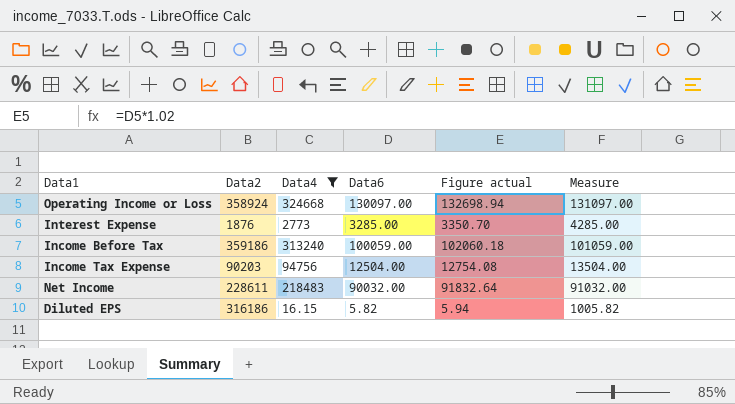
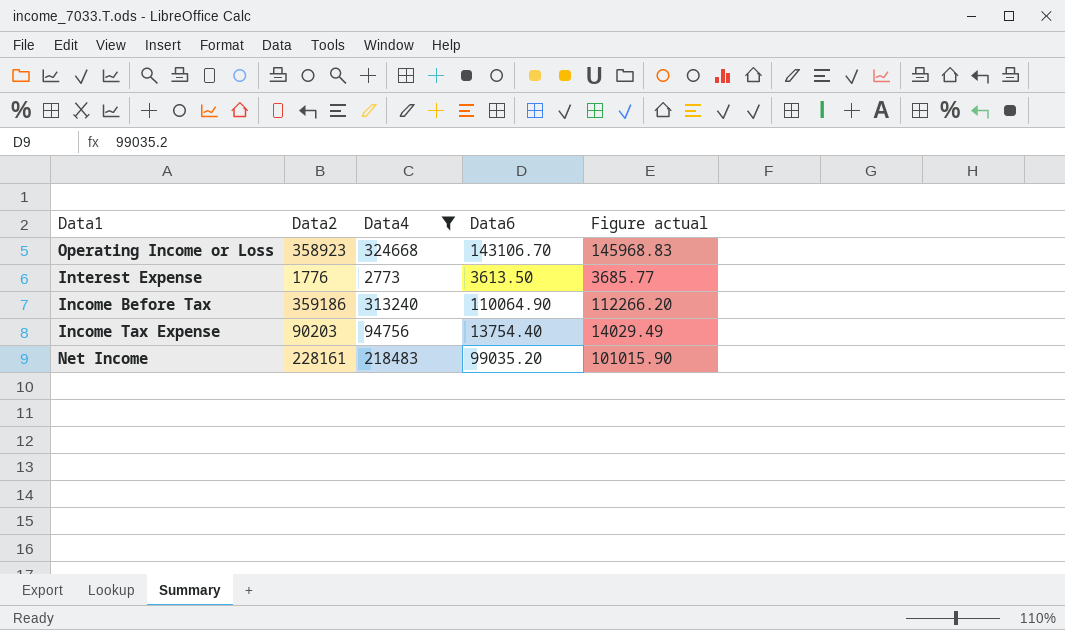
column Measure | formula: [Data6] + 1000 -> none
row Diluted EPS: 316186 | 16.15 | 5.82 | 5.94 | 1005.82 -> none
Operating Income or Loss | Data2: 358924 -> 358923
Operating Income or Loss | Data6: 130097.00 -> 143106.70
Operating Income or Loss | Figure actual: 132698.94 -> 145968.83
Interest Expense | Data2: 1876 -> 1776
Interest Expense | Data6: 3285.00 -> 3613.50
Interest Expense | Figure actual: 3350.70 -> 3685.77
Income Before Tax | Data6: 100059.00 -> 110064.90
Income Before Tax | Figure actual: 102060.18 -> 112266.20
Income Tax Expense | Data6: 12504.00 -> 13754.40
Income Tax Expense | Figure actual: 12754.08 -> 14029.49
Net Income | Data2: 228611 -> 228161
Net Income | Data6: 90032.00 -> 99035.20
Net Income | Figure actual: 91832.64 -> 101015.90

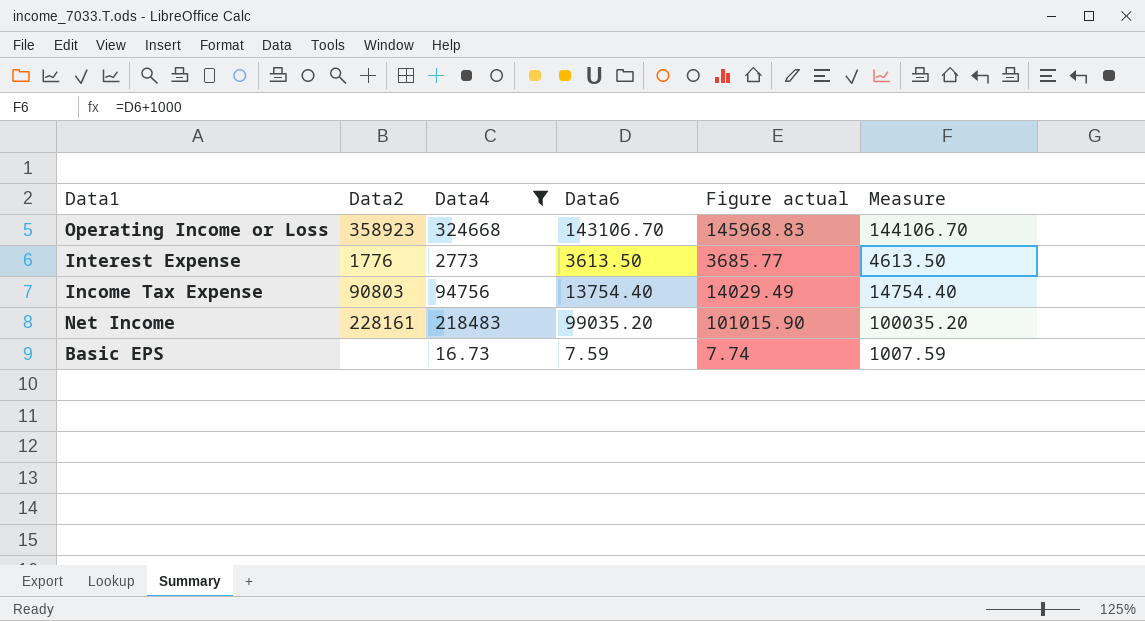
column Measure | formula: none -> [Data6] + 1000
row Income Before Tax: 359186 | 313240 | 110064.90 | 112266.20 -> none
Income Tax Expense | Data2: 90203 -> 90803
row Basic EPS: none -> none | 16.73 | 7.59 | 7.74 | 1007.59

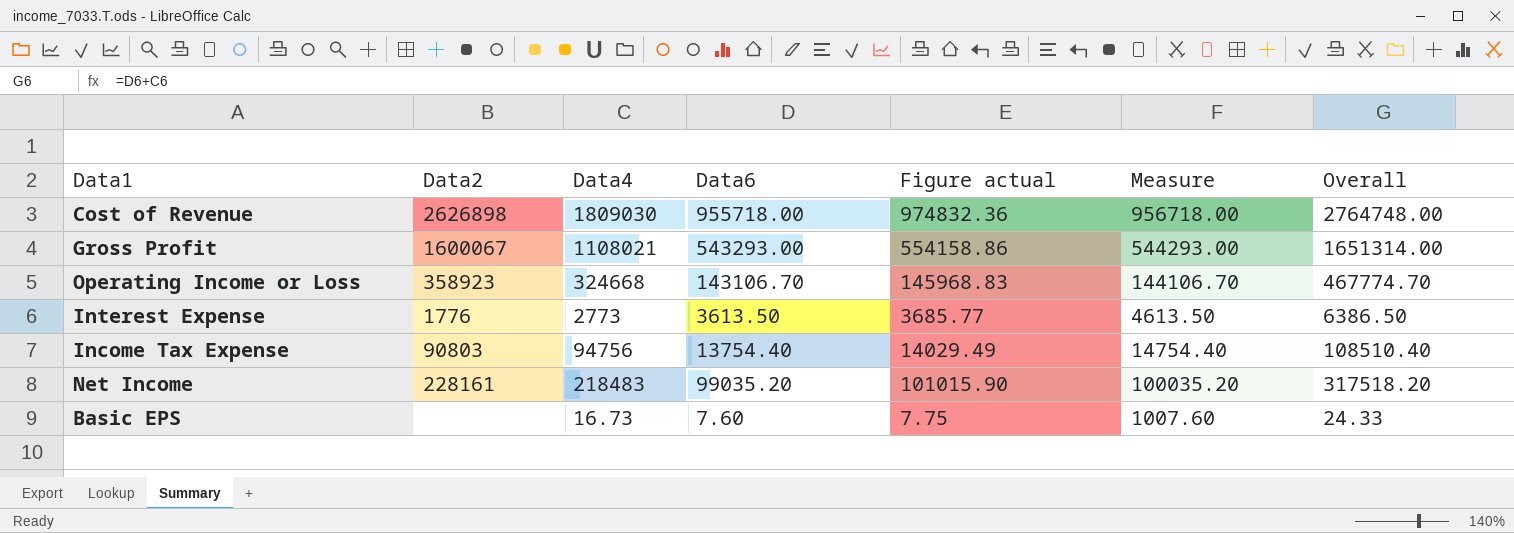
filter: Data4 <= 324668 -> none
column Overall | formula: none -> [Data4] + [Data6]
Basic EPS | Data6: 7.59 -> 7.60
Basic EPS | Figure actual: 7.74 -> 7.75
Basic EPS | Measure: 1007.59 -> 1007.60

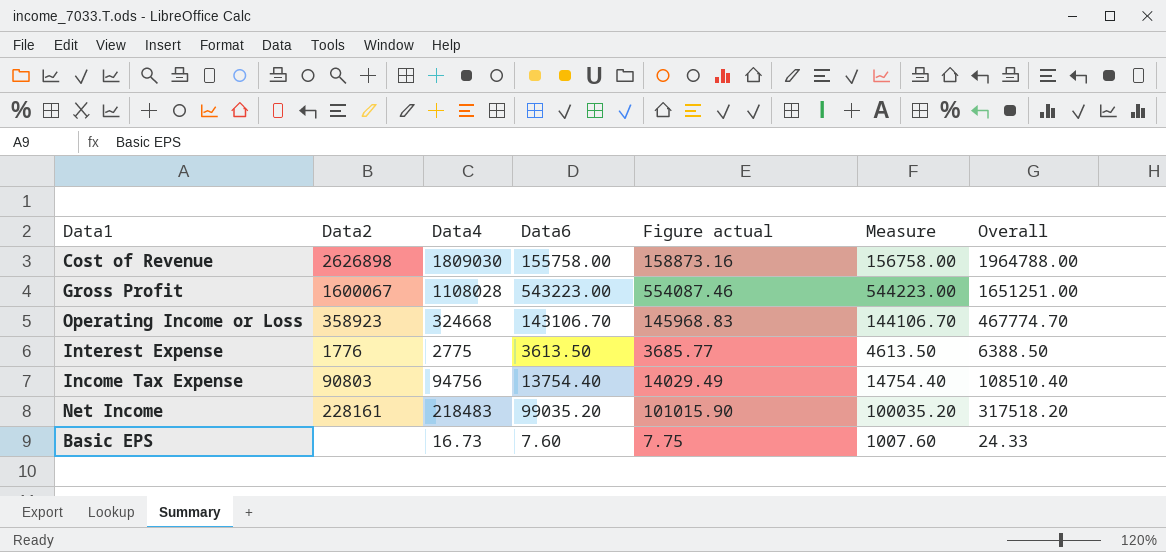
Cost of Revenue | Data6: 955718.00 -> 155758.00
Cost of Revenue | Figure actual: 974832.36 -> 158873.16
Cost of Revenue | Measure: 956718.00 -> 156758.00
Cost of Revenue | Overall: 2764748.00 -> 1964788.00
Gross Profit | Data4: 1108021 -> 1108028
Gross Profit | Data6: 543293.00 -> 543223.00
Gross Profit | Figure actual: 554158.86 -> 554087.46
Gross Profit | Measure: 544293.00 -> 544223.00
Gross Profit | Overall: 1651314.00 -> 1651251.00
Interest Expense | Data4: 2773 -> 2775
Interest Expense | Overall: 6386.50 -> 6388.50

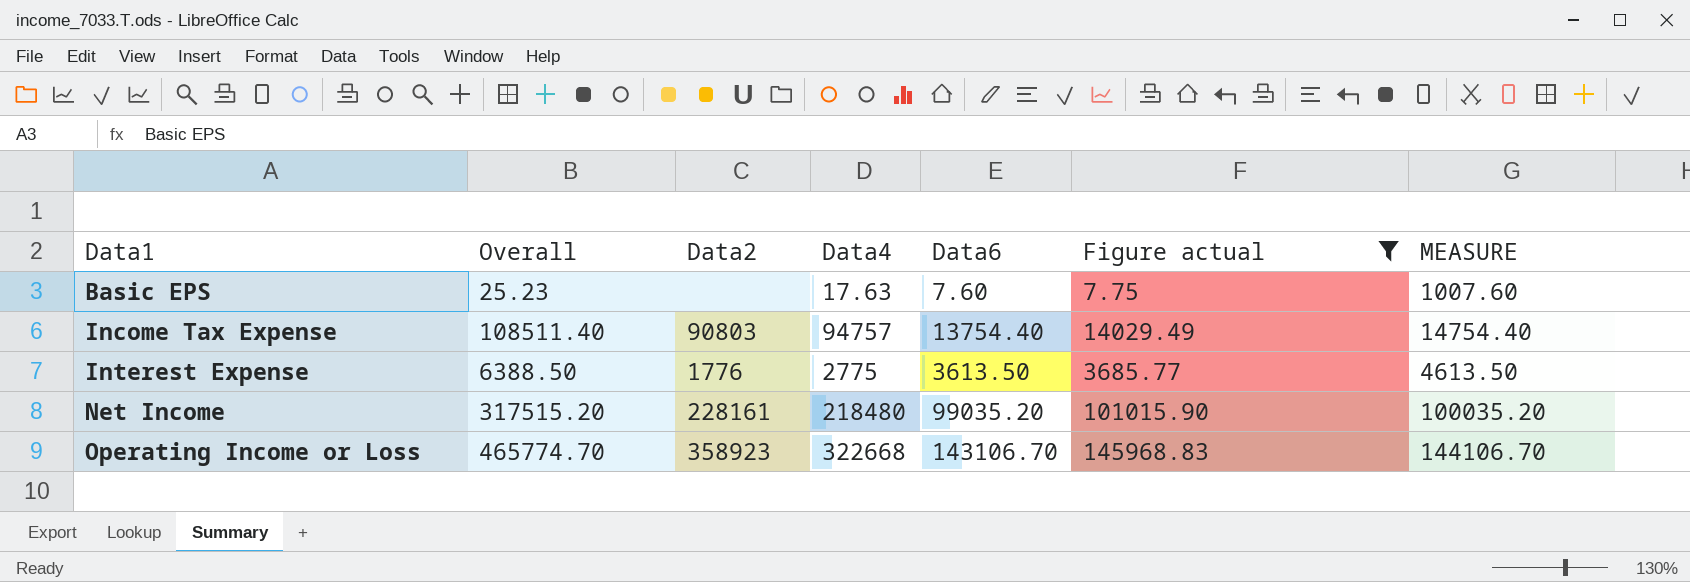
filter: none -> Figure actual <= 145968.83
row order: none -> Data1 ascending
column Overall | position: 7 -> 2
column name: Measure -> MEASURE
Basic EPS | Overall: 24.33 -> 25.23
Basic EPS | Data4: 16.73 -> 17.63
Income Tax Expense | Overall: 108510.40 -> 108511.40
Income Tax Expense | Data4: 94756 -> 94757
Net Income | Overall: 317518.20 -> 317515.20
Net Income | Data4: 218483 -> 218480
Operating Income or Loss | Overall: 467774.70 -> 465774.70
Operating Income or Loss | Data4: 324668 -> 322668

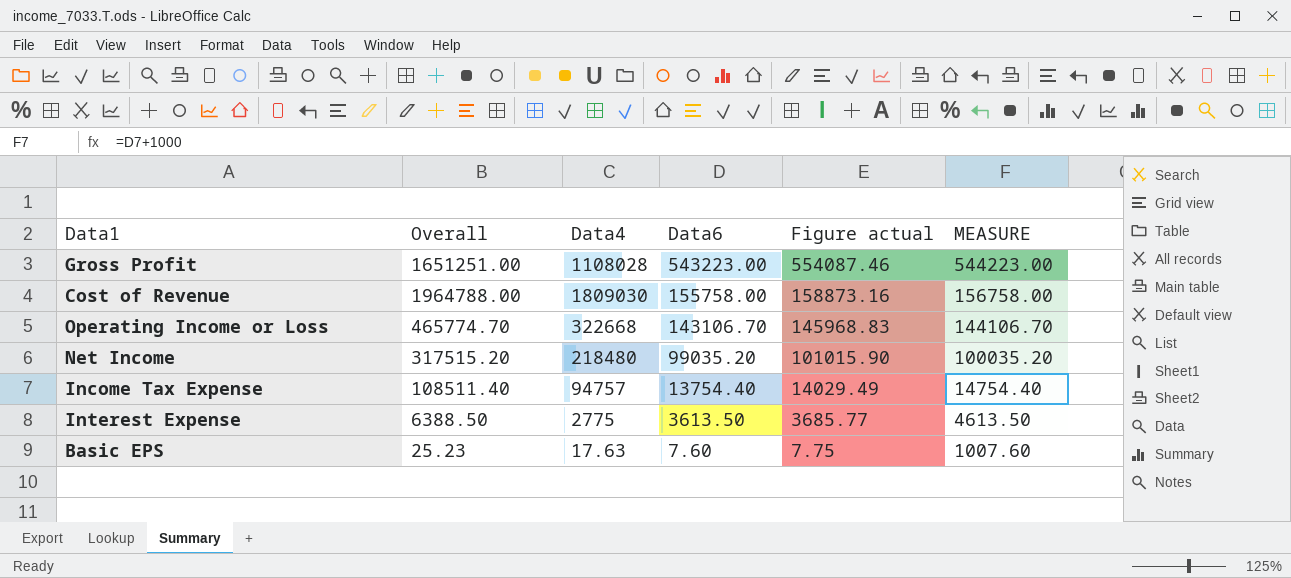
filter: Figure actual <= 145968.83 -> none
row order: Data1 ascending -> Data6 descending
column Data2 | position: 3 -> none

